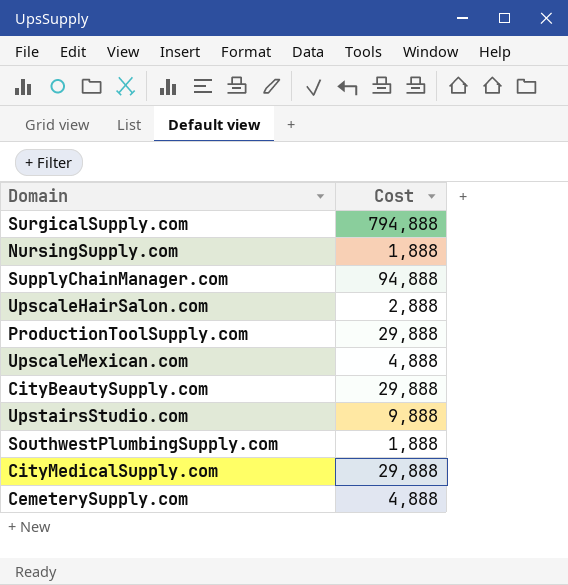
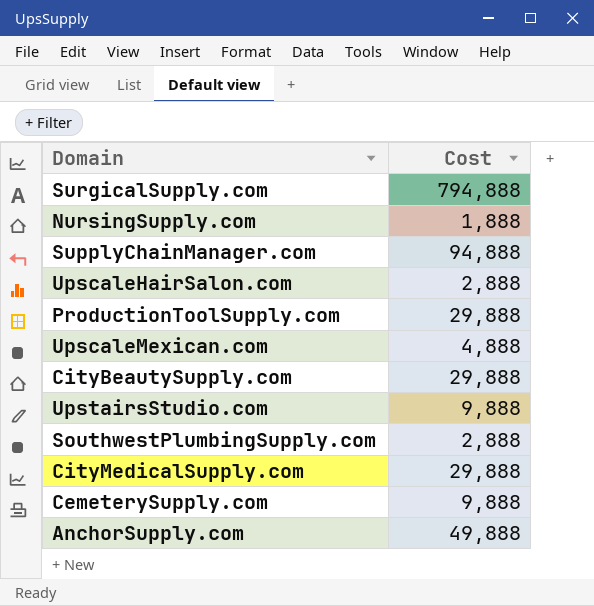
SouthwestPlumbingSupply.com | Cost: 1,888 -> 2,888
CemeterySupply.com | Cost: 4,888 -> 9,888
row AnchorSupply.com: none -> 49,888

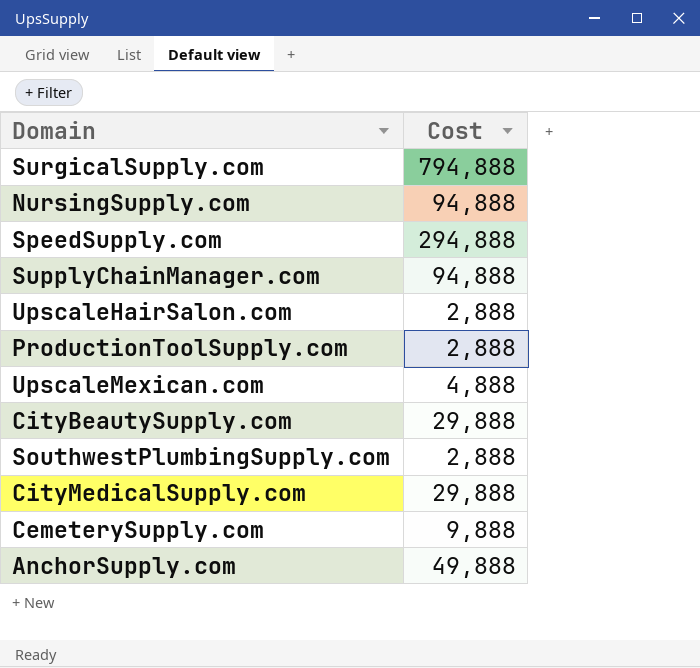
row UpstairsStudio.com: 9,888 -> none
NursingSupply.com | Cost: 1,888 -> 94,888
row SpeedSupply.com: none -> 294,888
ProductionToolSupply.com | Cost: 29,888 -> 2,888

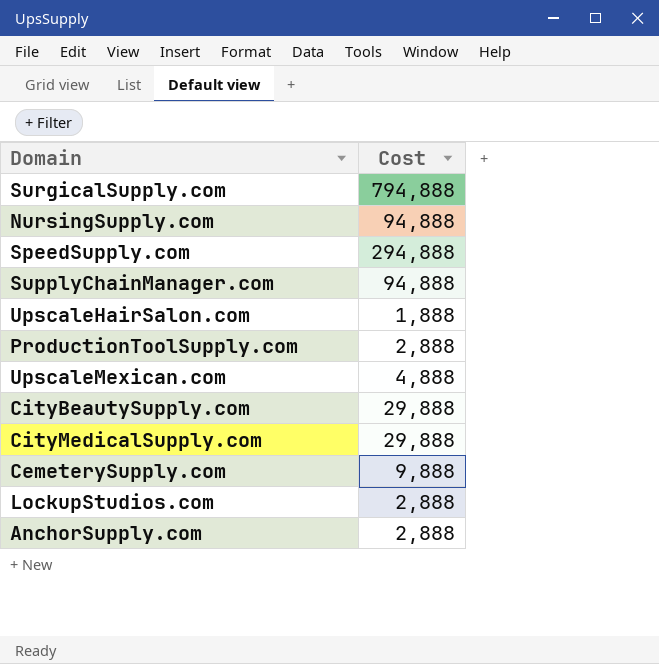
row SouthwestPlumbingSupply.com: 2,888 -> none
UpscaleHairSalon.com | Cost: 2,888 -> 1,888
row LockupStudios.com: none -> 2,888
AnchorSupply.com | Cost: 49,888 -> 2,888

